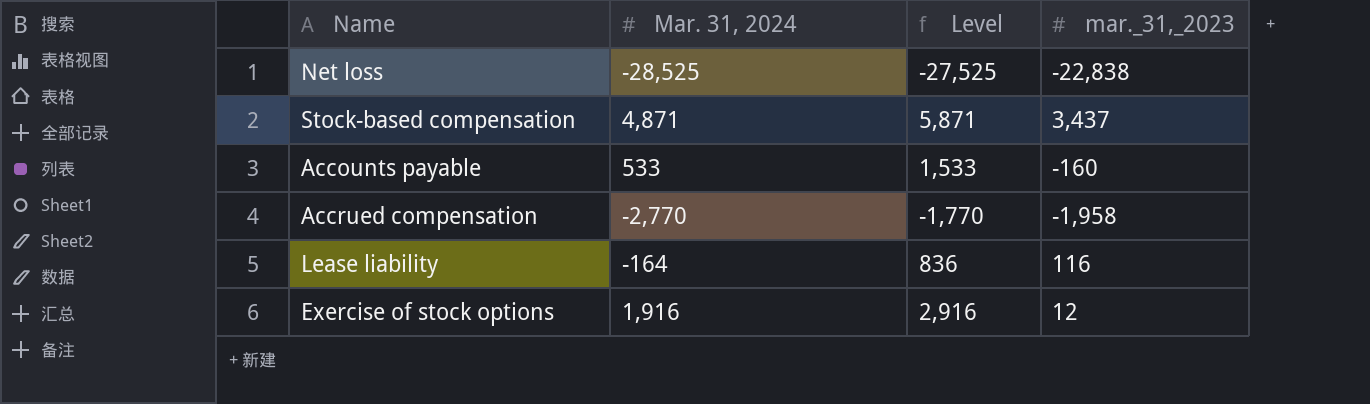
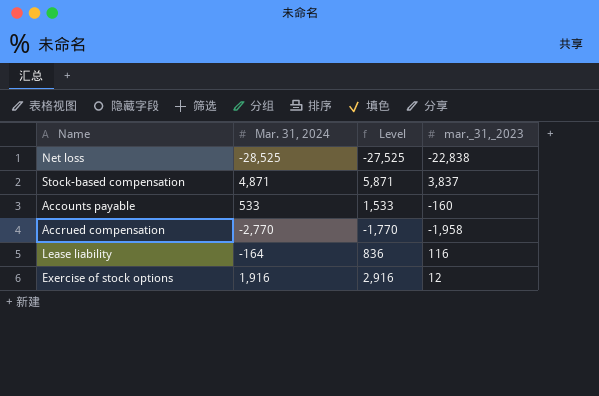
Stock-based compensation | mar._31,_2023: 3,437 -> 3,837

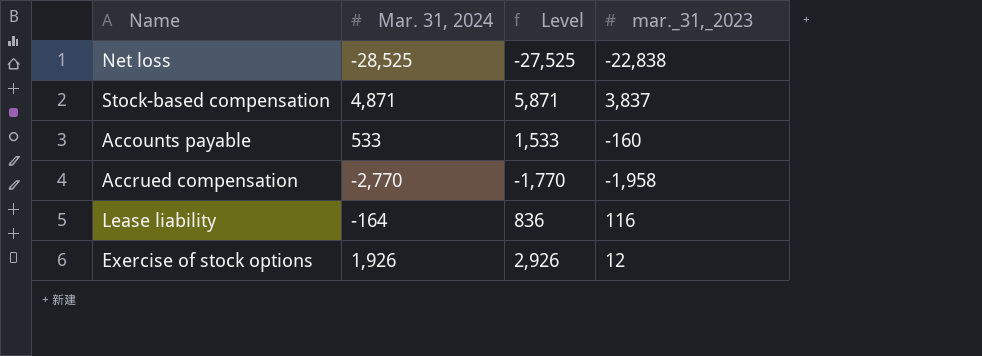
Exercise of stock options | Mar. 31, 2024: 1,916 -> 1,926
Exercise of stock options | Level: 2,916 -> 2,926

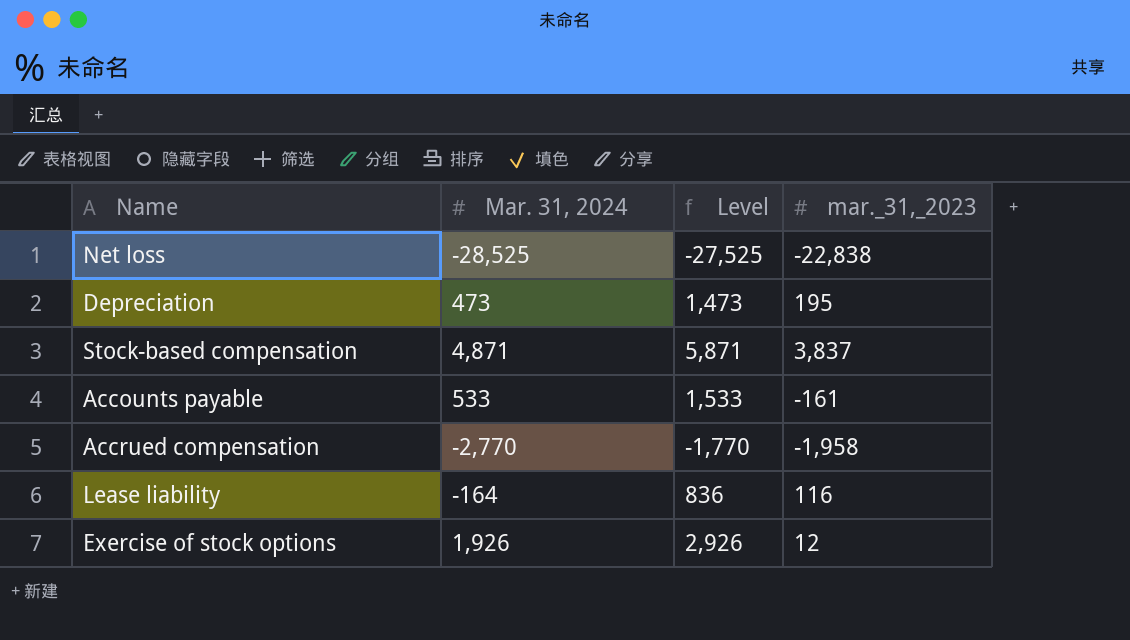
row Depreciation: none -> 473 | 1,473 | 195
Accounts payable | mar._31,_2023: -160 -> -161

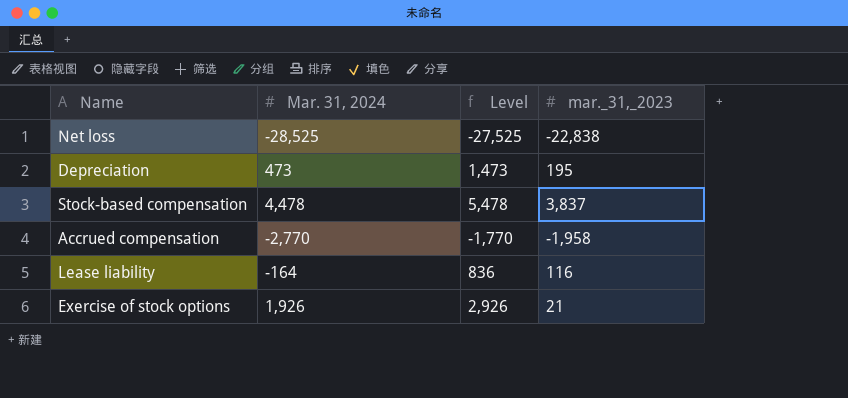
row Accounts payable: 533 | 1,533 | -161 -> none
Stock-based compensation | Mar. 31, 2024: 4,871 -> 4,478
Stock-based compensation | Level: 5,871 -> 5,478
Exercise of stock options | mar._31,_2023: 12 -> 21

